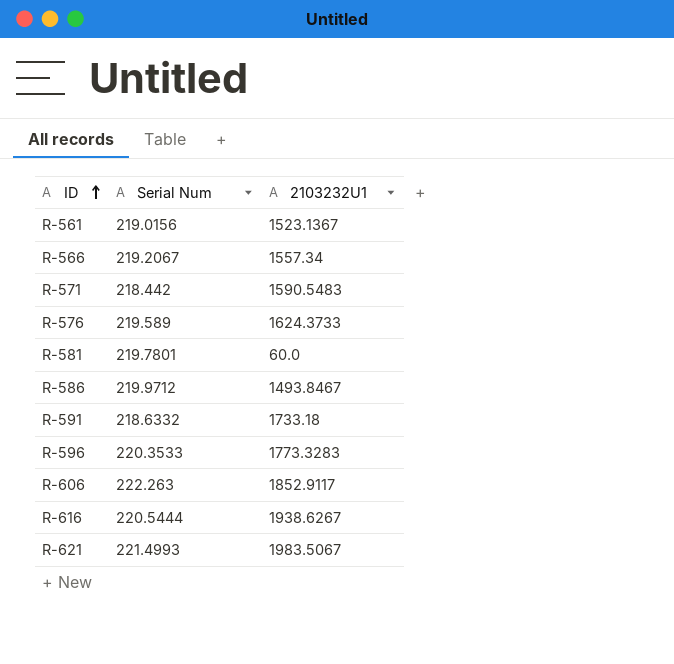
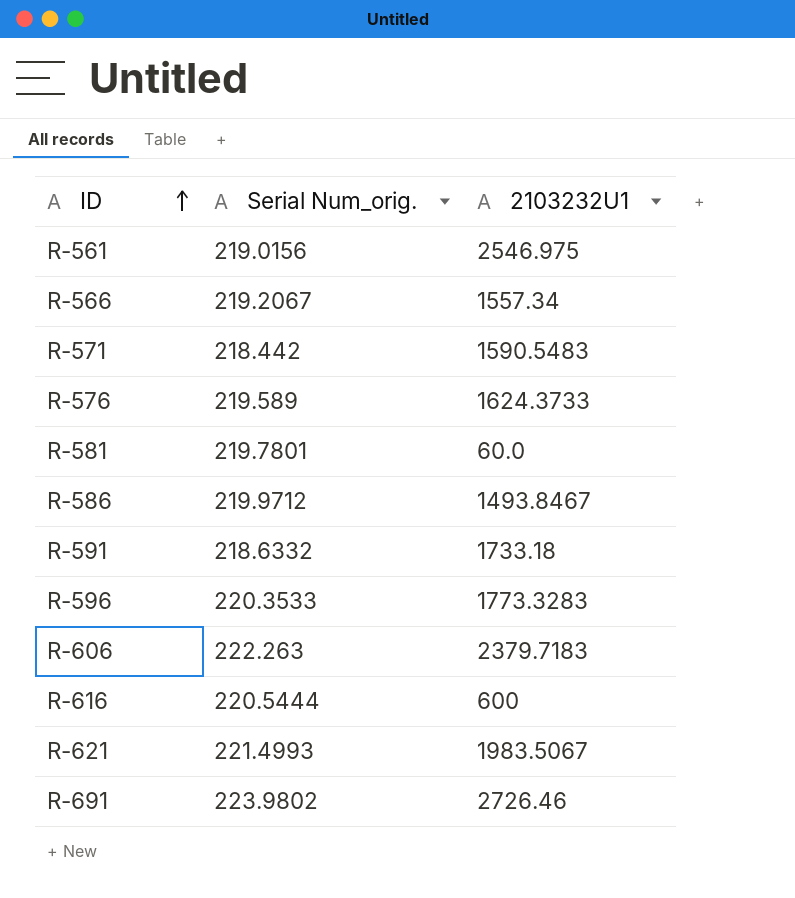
column name: Serial Num -> Serial Num_orig.
R-561 | 2103232U1: 1523.1367 -> 2546.975
R-606 | 2103232U1: 1852.9117 -> 2379.7183
R-616 | 2103232U1: 1938.6267 -> 600
row R-691: none -> 223.9802 | 2726.46

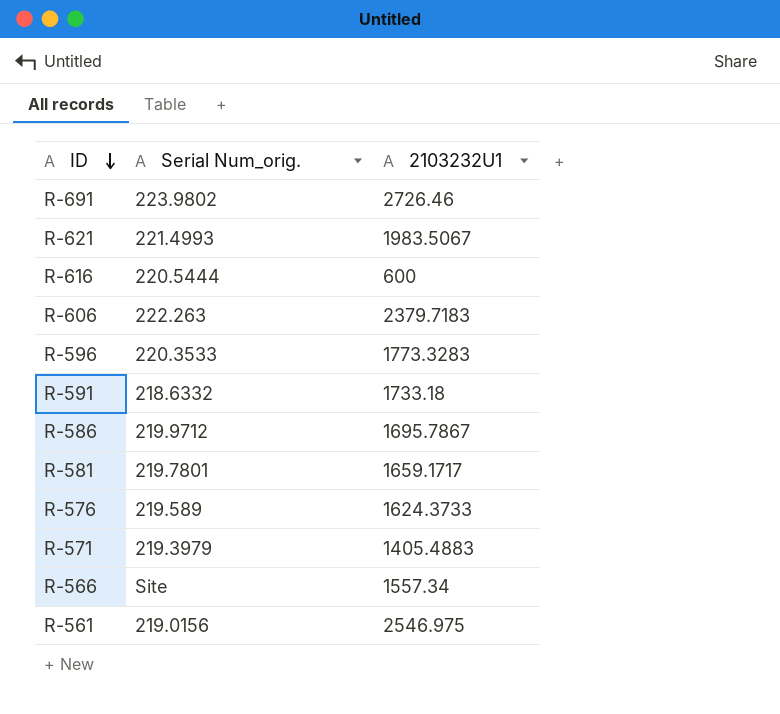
row order: ID ascending -> ID descending
R-586 | 2103232U1: 1493.8467 -> 1695.7867
R-581 | 2103232U1: 60.0 -> 1659.1717
R-571 | Serial Num_orig.: 218.442 -> 219.3979
R-571 | 2103232U1: 1590.5483 -> 1405.4883
R-566 | Serial Num_orig.: 219.2067 -> Site

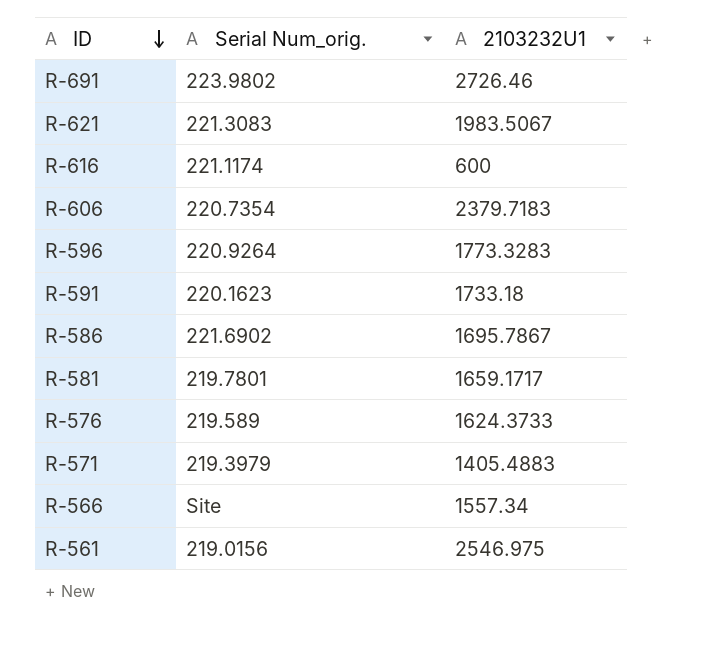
R-621 | Serial Num_orig.: 221.4993 -> 221.3083
R-616 | Serial Num_orig.: 220.5444 -> 221.1174
R-606 | Serial Num_orig.: 222.263 -> 220.7354
R-596 | Serial Num_orig.: 220.3533 -> 220.9264
R-591 | Serial Num_orig.: 218.6332 -> 220.1623
R-586 | Serial Num_orig.: 219.9712 -> 221.6902

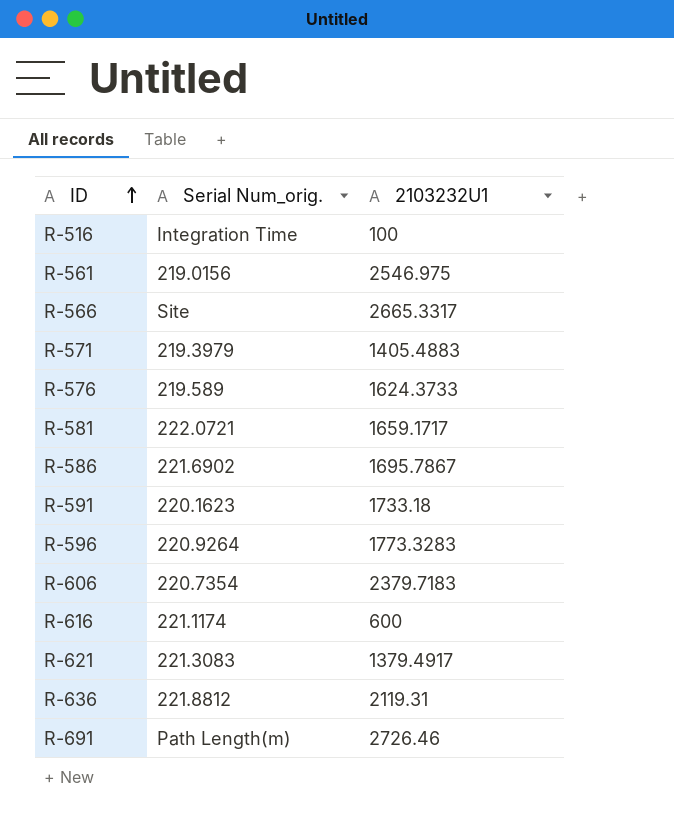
row order: ID descending -> ID ascending
row R-516: none -> Integration Time | 100
R-566 | 2103232U1: 1557.34 -> 2665.3317
R-581 | Serial Num_orig.: 219.7801 -> 222.0721
R-621 | 2103232U1: 1983.5067 -> 1379.4917
row R-636: none -> 221.8812 | 2119.31
R-691 | Serial Num_orig.: 223.9802 -> Path Length(m)

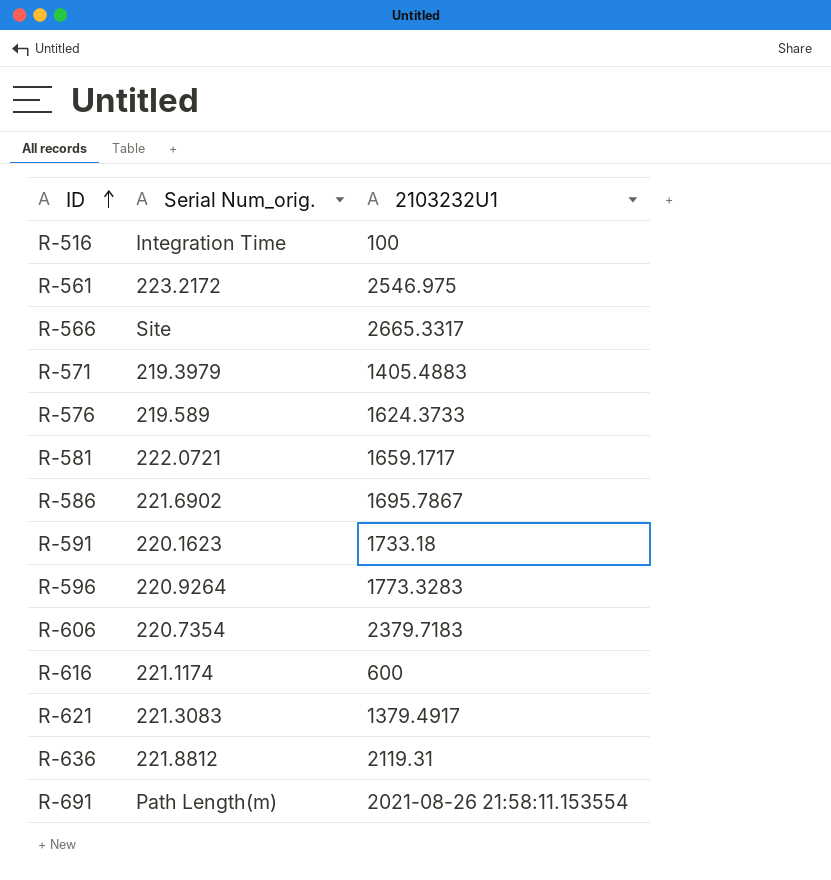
R-561 | Serial Num_orig.: 219.0156 -> 223.2172
R-691 | 2103232U1: 2726.46 -> 2021-08-26 21:58:11.153554

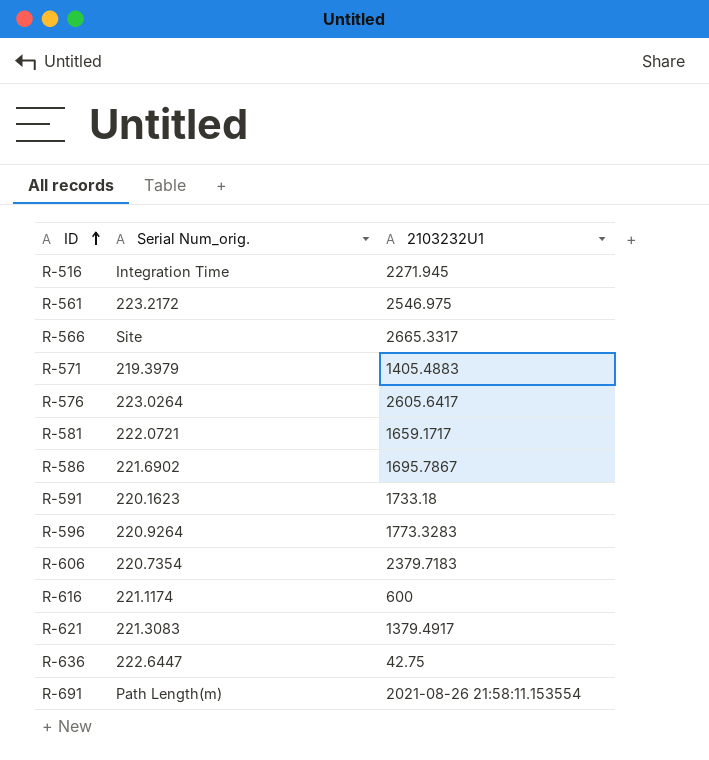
R-516 | 2103232U1: 100 -> 2271.945
R-576 | Serial Num_orig.: 219.589 -> 223.0264
R-576 | 2103232U1: 1624.3733 -> 2605.6417
R-636 | Serial Num_orig.: 221.8812 -> 222.6447
R-636 | 2103232U1: 2119.31 -> 42.75

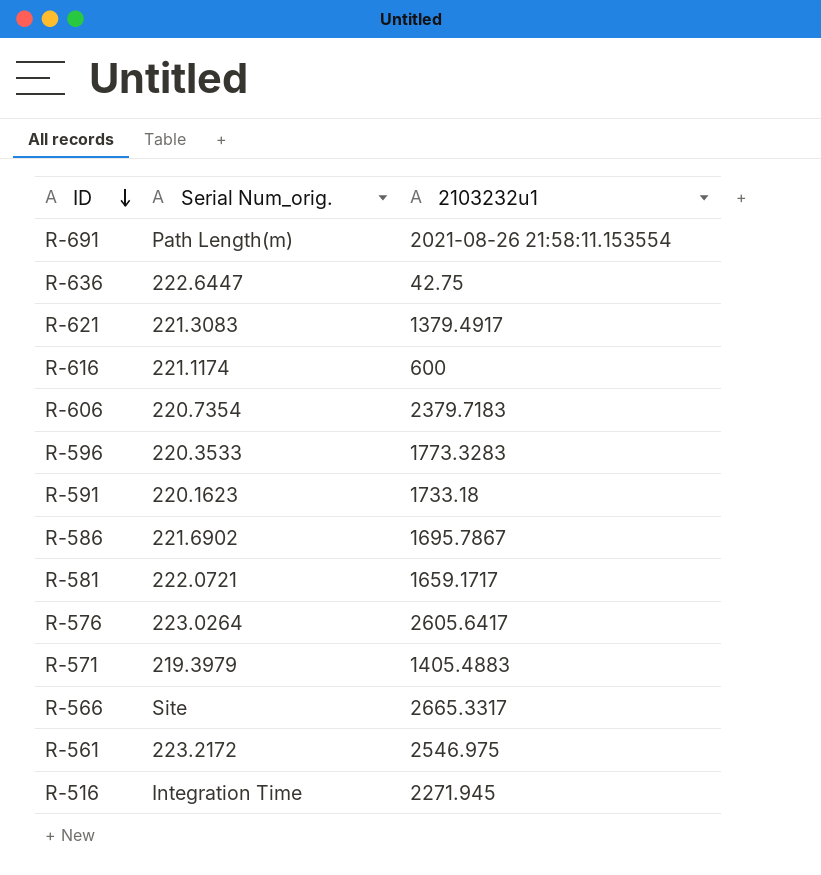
row order: ID ascending -> ID descending
column name: 2103232U1 -> 2103232u1
R-596 | Serial Num_orig.: 220.9264 -> 220.3533

